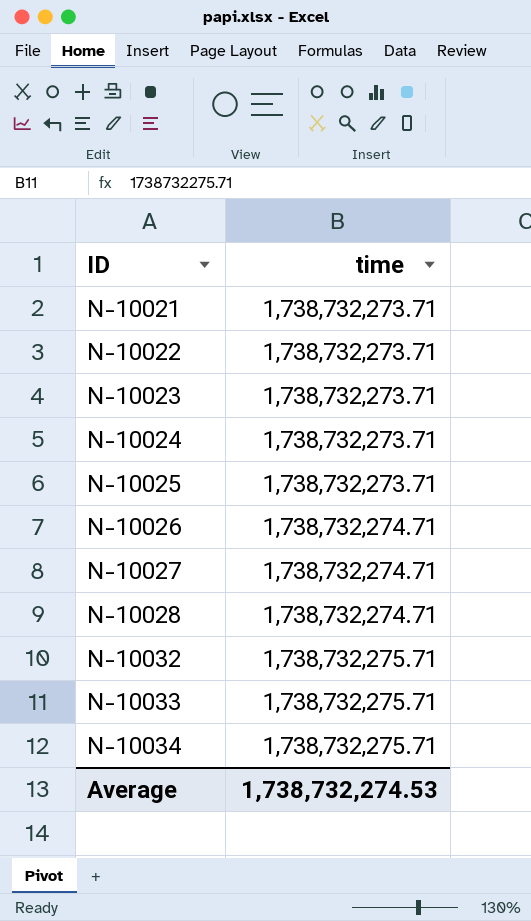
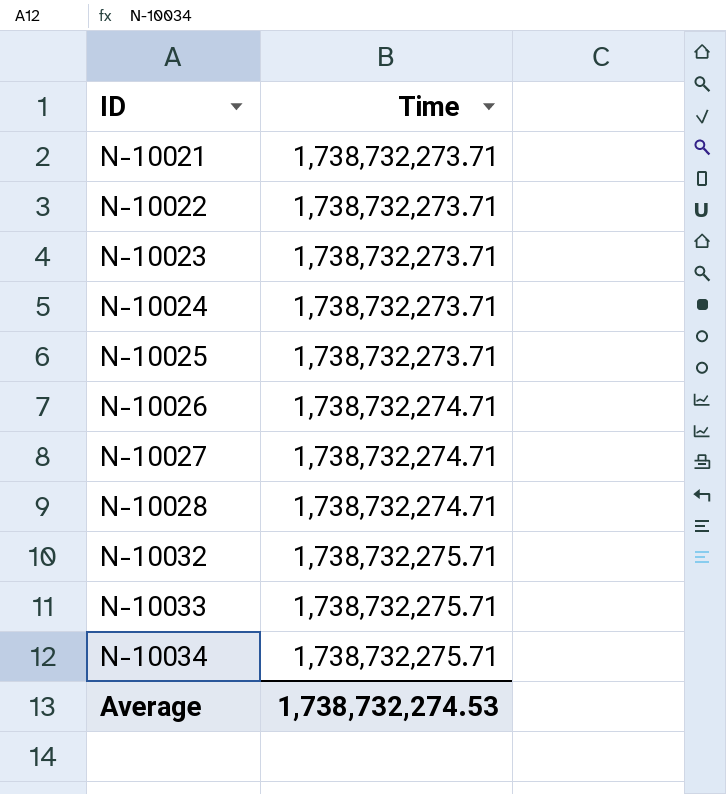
column name: time -> Time

